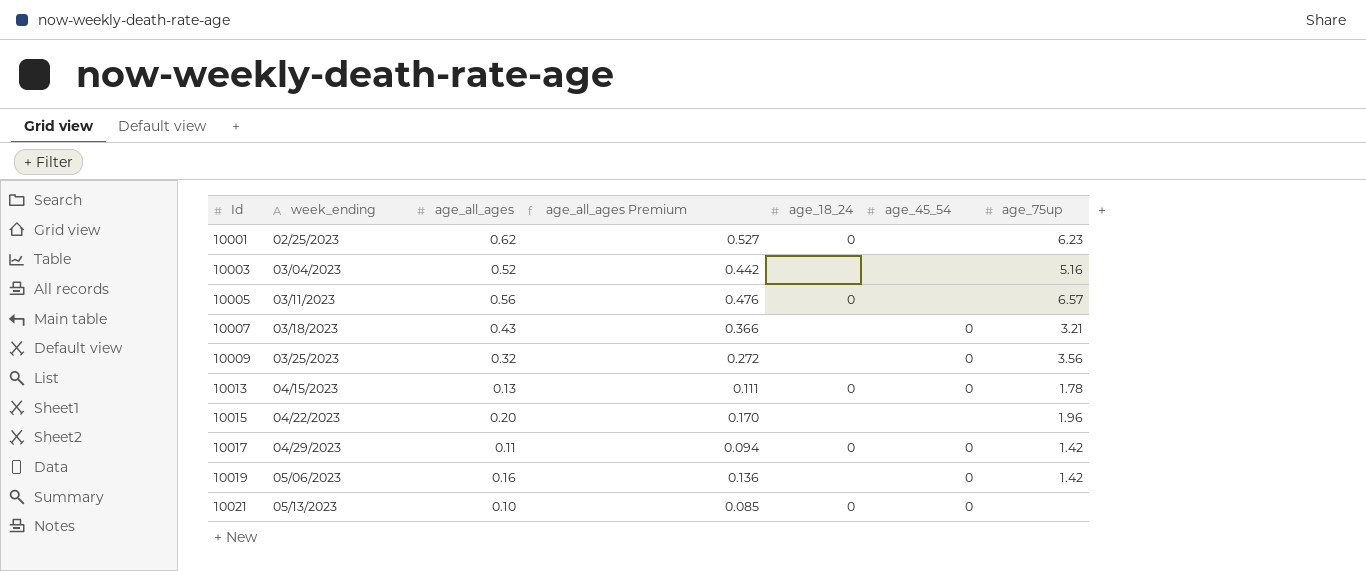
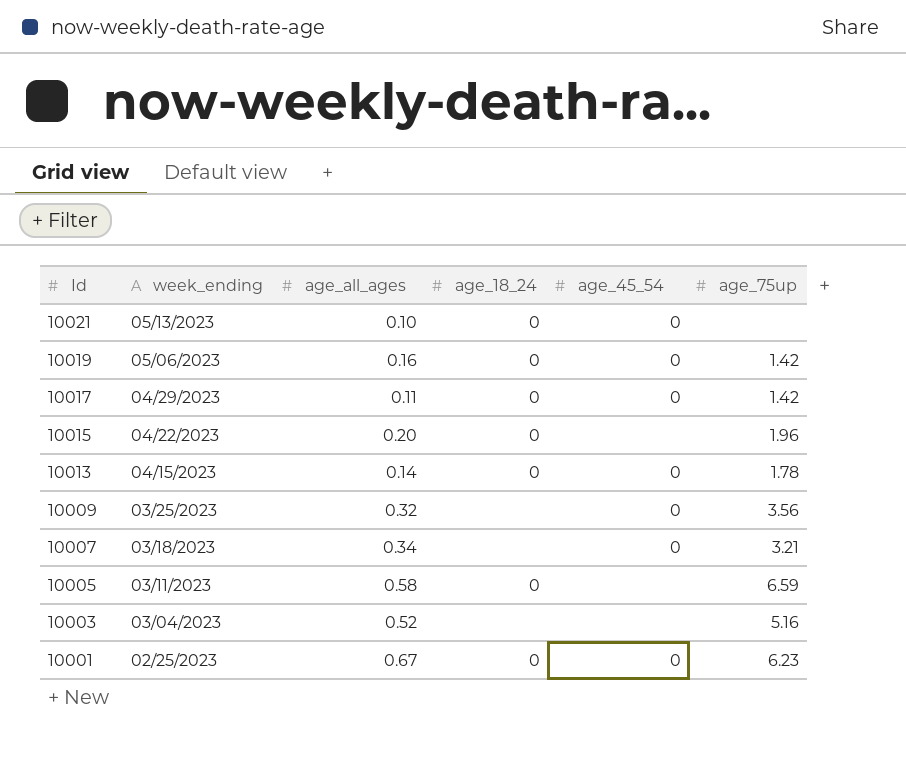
row order: Id ascending -> Id descending
column age_all_ages Premium | formula: [age_all_ages] * 0.85 -> none
10019 | age_18_24: none -> 0
10015 | age_18_24: none -> 0
10013 | age_all_ages: 0.13 -> 0.14
10007 | age_all_ages: 0.43 -> 0.34
10005 | age_all_ages: 0.56 -> 0.58
10005 | age_75up: 6.57 -> 6.59
10001 | age_all_ages: 0.62 -> 0.67
10001 | age_45_54: none -> 0

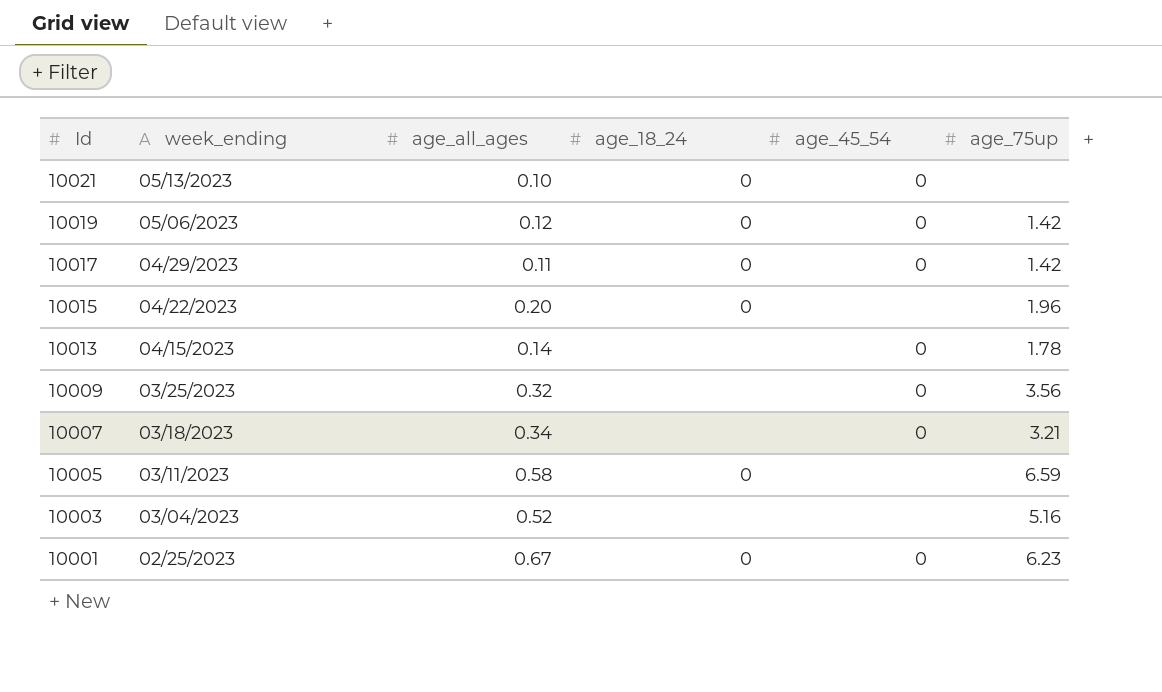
10019 | age_all_ages: 0.16 -> 0.12
10013 | age_18_24: 0 -> none

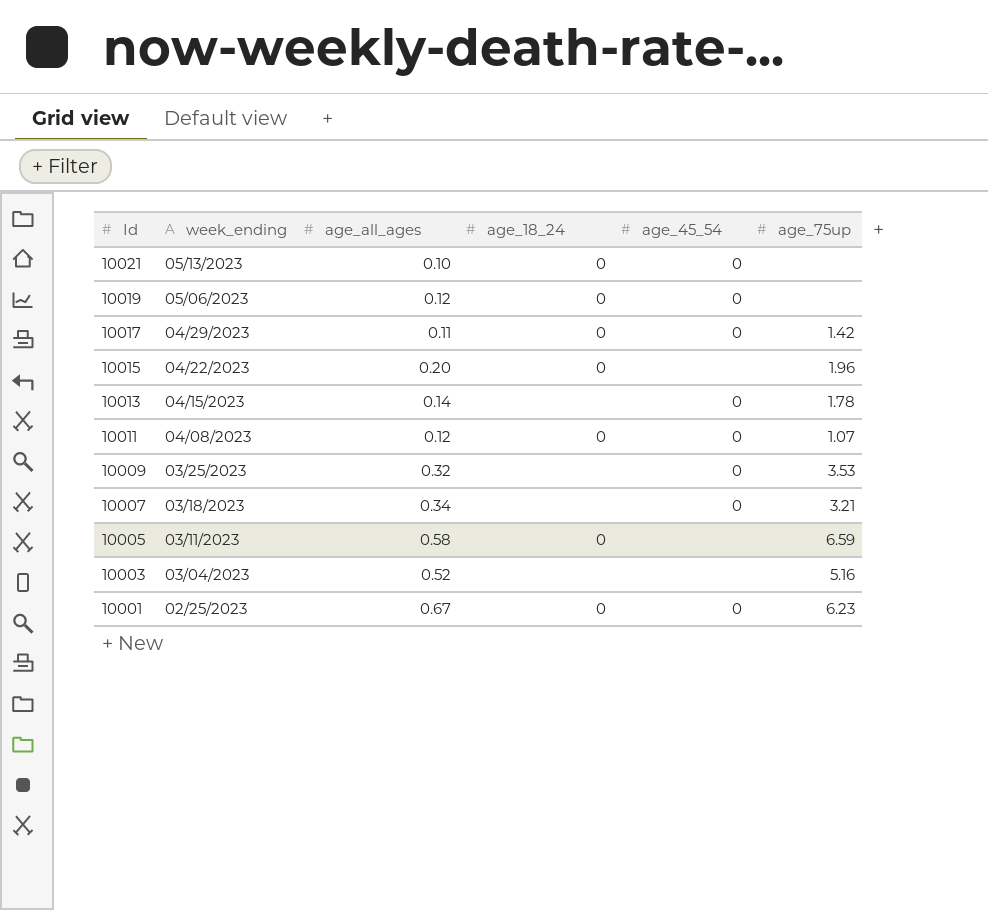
10019 | age_75up: 1.42 -> none
row 10011: none -> 04/08/2023 | 0.12 | 0 | 0 | 1.07
10009 | age_75up: 3.56 -> 3.53

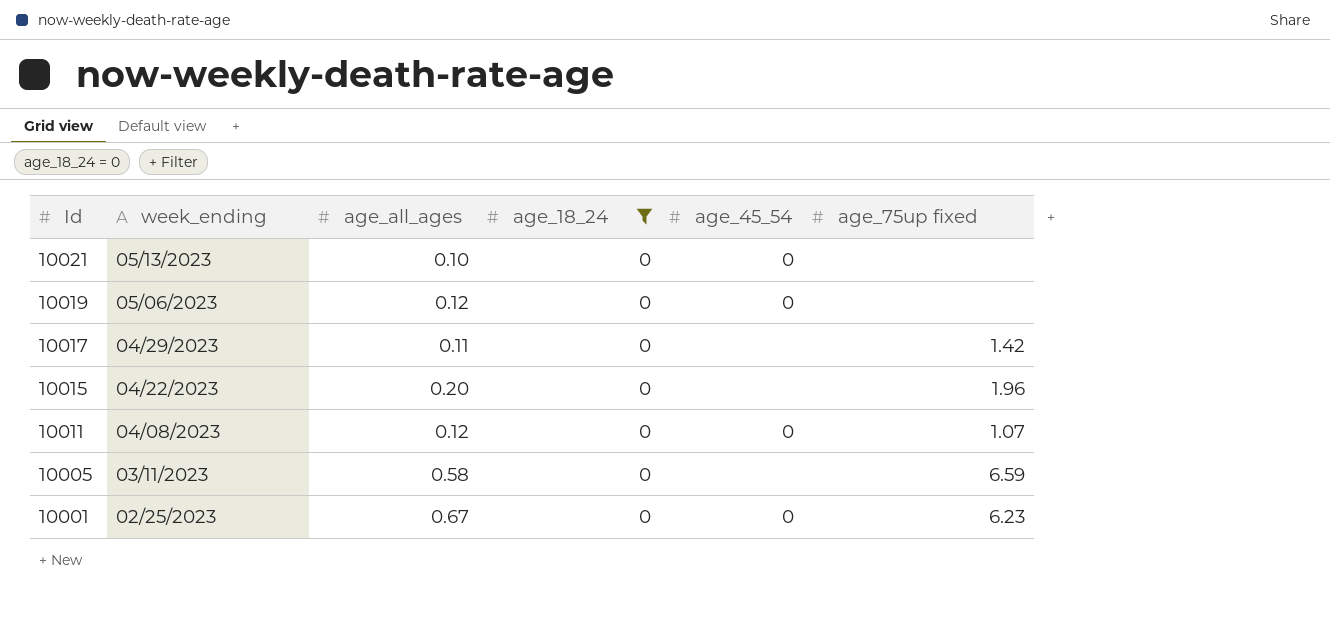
filter: none -> age_18_24 = 0
column name: age_75up -> age_75up fixed
10017 | age_45_54: 0 -> none

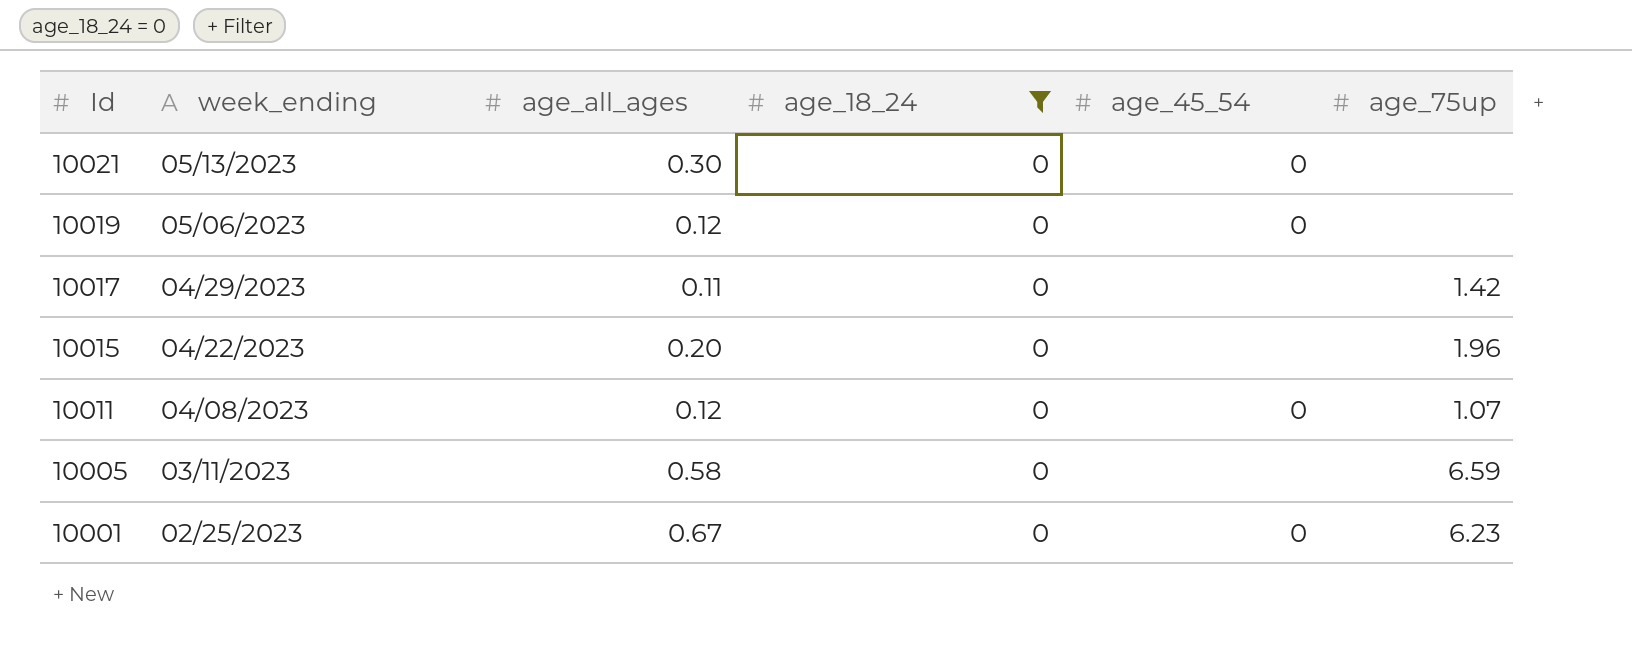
column name: age_75up fixed -> age_75up
10021 | age_all_ages: 0.10 -> 0.30

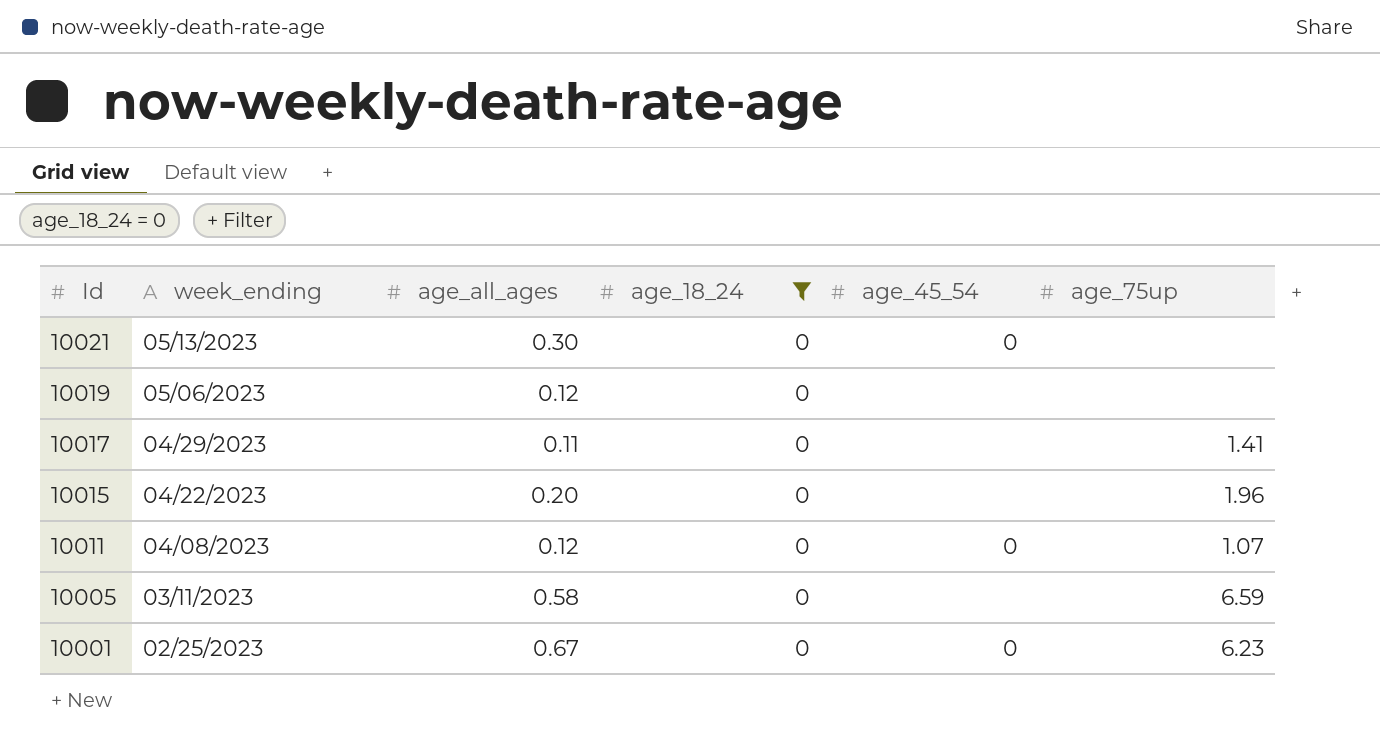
10019 | age_45_54: 0 -> none
10017 | age_75up: 1.42 -> 1.41

